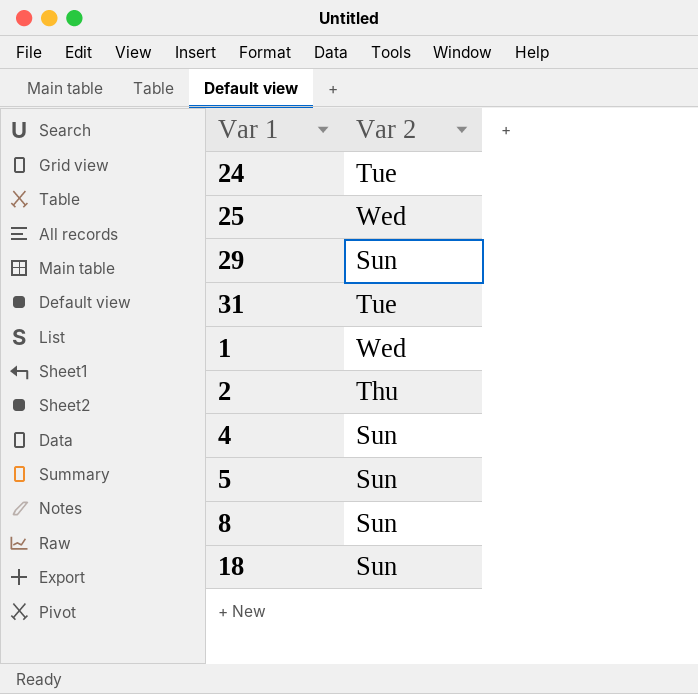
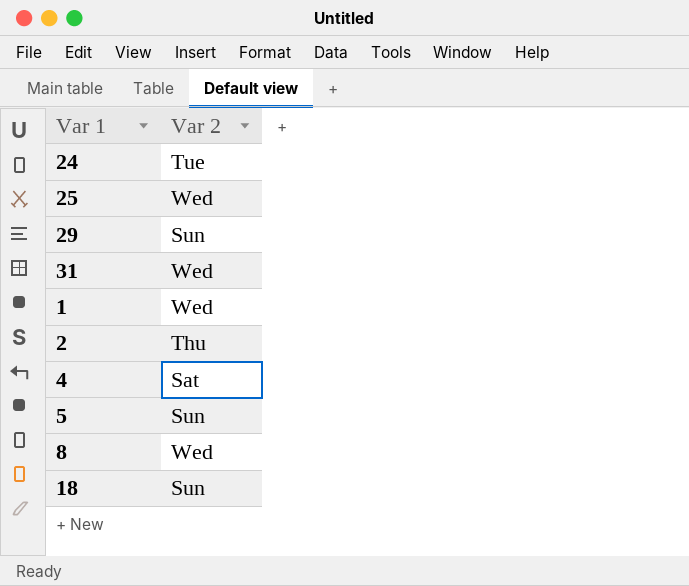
31 | Var 2: Tue -> Wed
4 | Var 2: Sun -> Sat
8 | Var 2: Sun -> Wed

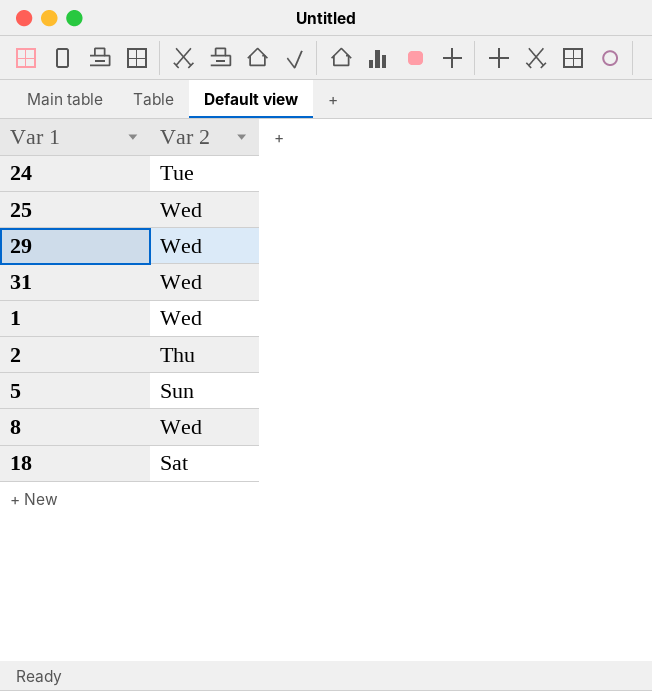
row 4: Sat -> none
29 | Var 2: Sun -> Wed
18 | Var 2: Sun -> Sat

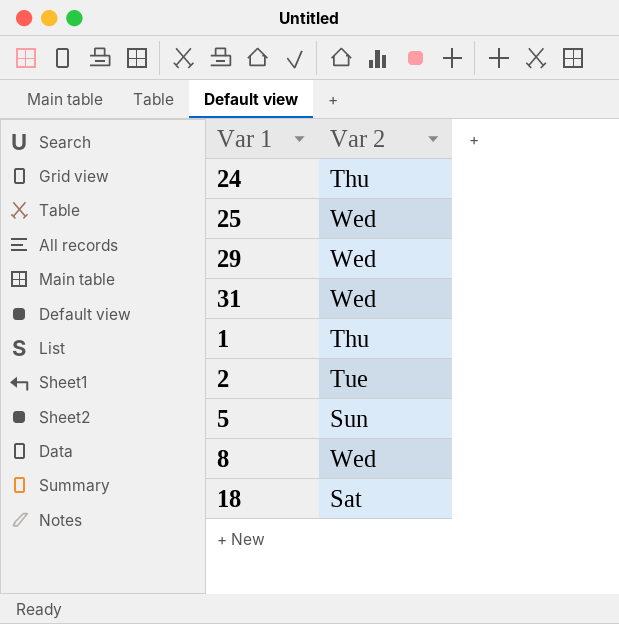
24 | Var 2: Tue -> Thu
1 | Var 2: Wed -> Thu
2 | Var 2: Thu -> Tue

